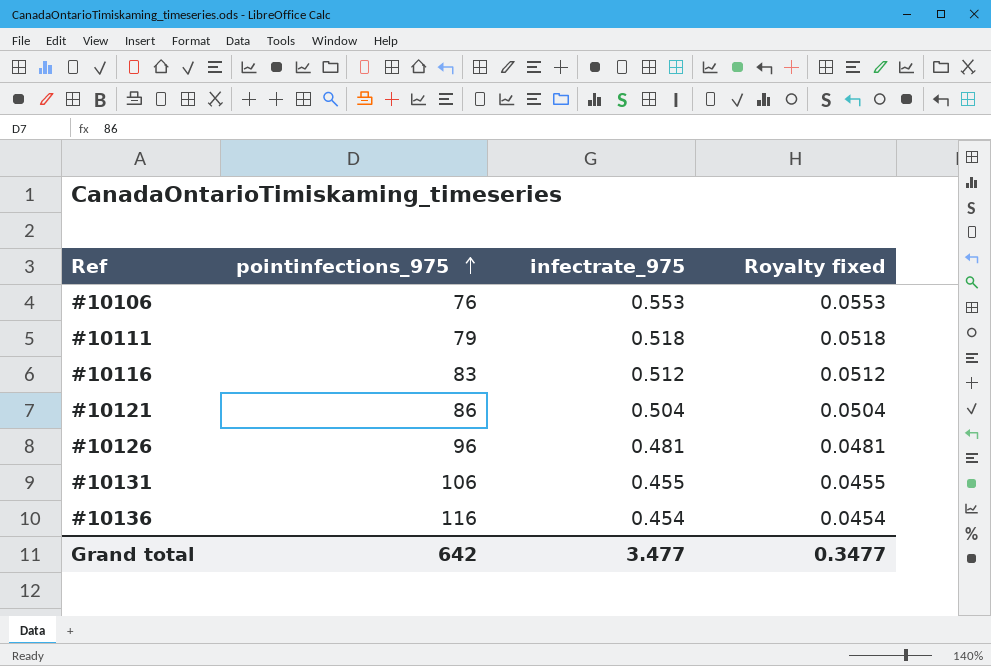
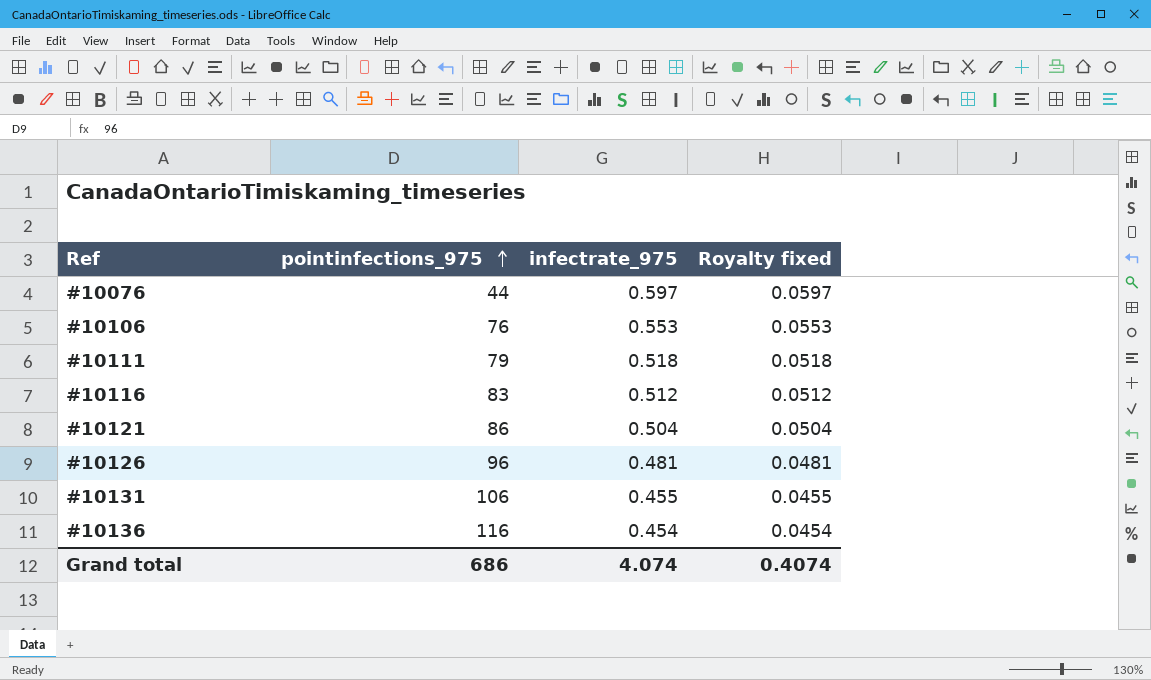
row #10076: none -> 44 | 0.597 | 0.0597
Grand total | pointinfections_975: 642 -> 686
Grand total | infectrate_975: 3.477 -> 4.074
Grand total | Royalty fixed: 0.3477 -> 0.4074

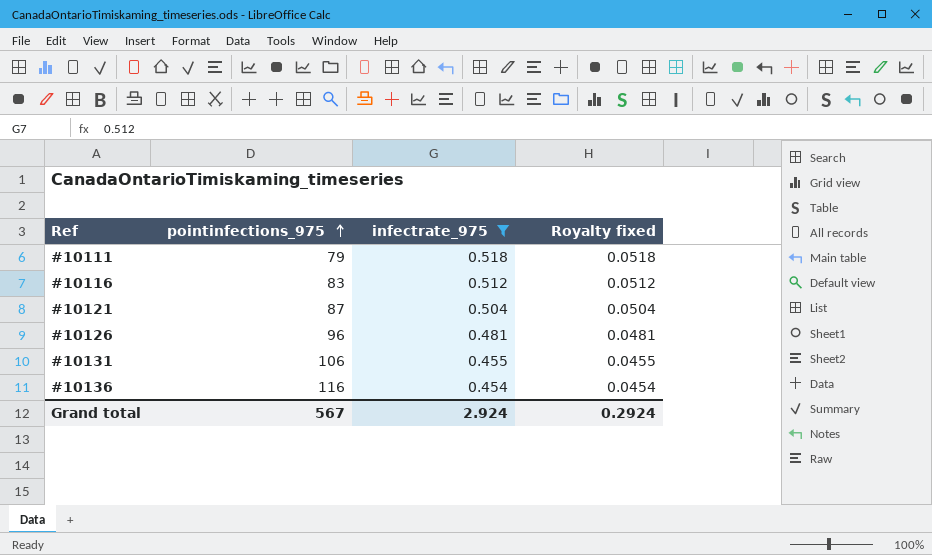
filter: none -> infectrate_975 <= 0.518
#10121 | pointinfections_975: 86 -> 87
Grand total | pointinfections_975: 686 -> 567
Grand total | infectrate_975: 4.074 -> 2.924
Grand total | Royalty fixed: 0.4074 -> 0.2924

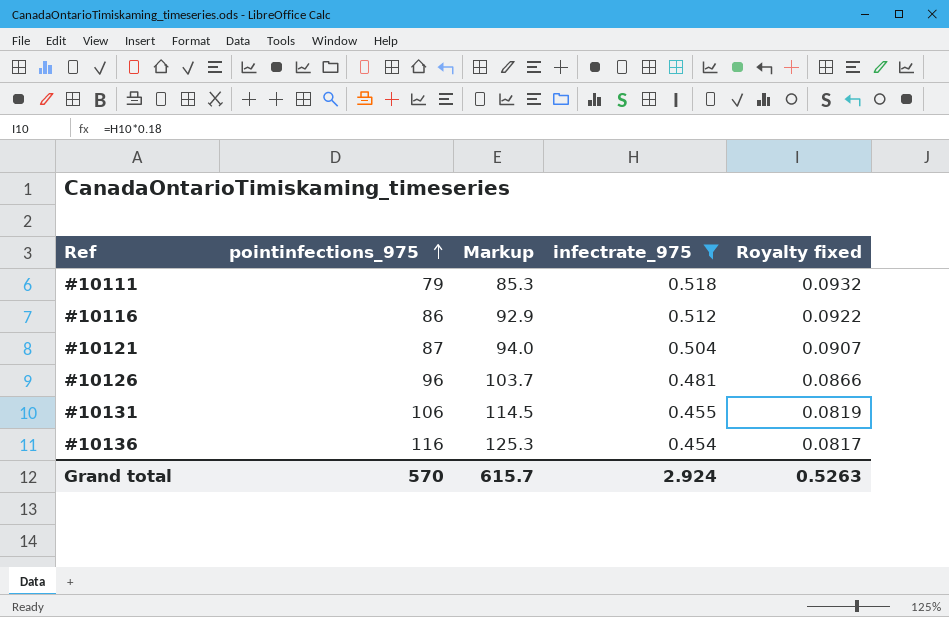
column Markup | formula: none -> [pointinfections_975] * 1.08
column Royalty fixed | formula: [infectrate_975] * 0.1 -> [infectrate_975] * 0.18
#10116 | pointinfections_975: 83 -> 86
Grand total | pointinfections_975: 567 -> 570
Grand total | Royalty fixed: 0.2924 -> 0.5263

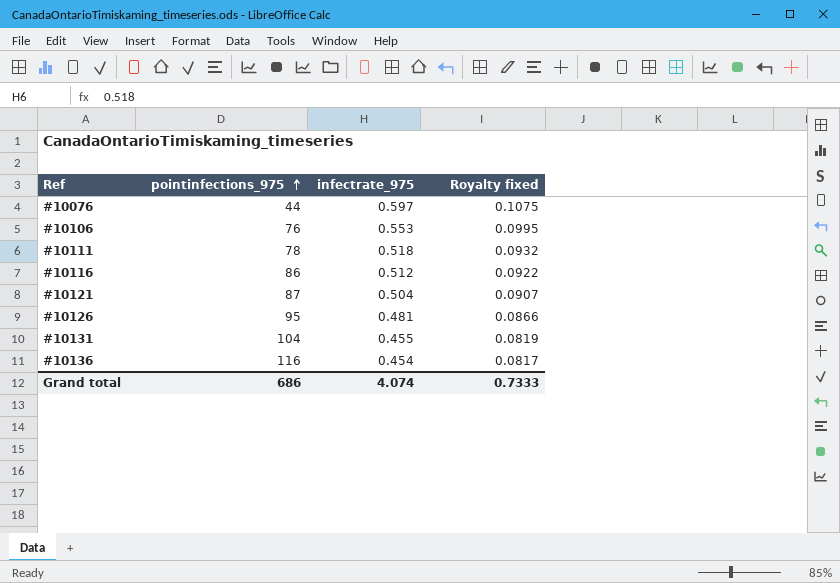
filter: infectrate_975 <= 0.518 -> none
column Markup | formula: [pointinfections_975] * 1.08 -> none
#10111 | pointinfections_975: 79 -> 78
#10126 | pointinfections_975: 96 -> 95
#10131 | pointinfections_975: 106 -> 104
Grand total | pointinfections_975: 570 -> 686
Grand total | infectrate_975: 2.924 -> 4.074
Grand total | Royalty fixed: 0.5263 -> 0.7333

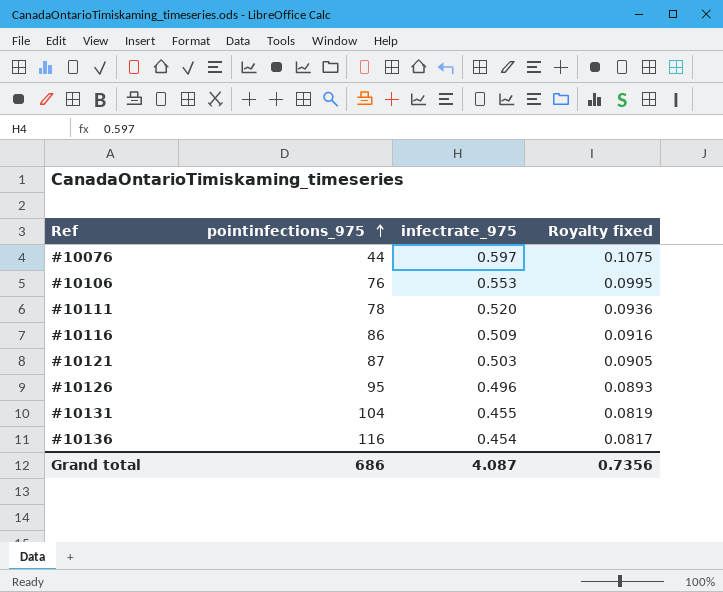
#10111 | infectrate_975: 0.518 -> 0.520
#10111 | Royalty fixed: 0.0932 -> 0.0936
#10116 | infectrate_975: 0.512 -> 0.509
#10116 | Royalty fixed: 0.0922 -> 0.0916
#10121 | infectrate_975: 0.504 -> 0.503
#10121 | Royalty fixed: 0.0907 -> 0.0905
#10126 | infectrate_975: 0.481 -> 0.496
#10126 | Royalty fixed: 0.0866 -> 0.0893
Grand total | infectrate_975: 4.074 -> 4.087
Grand total | Royalty fixed: 0.7333 -> 0.7356

